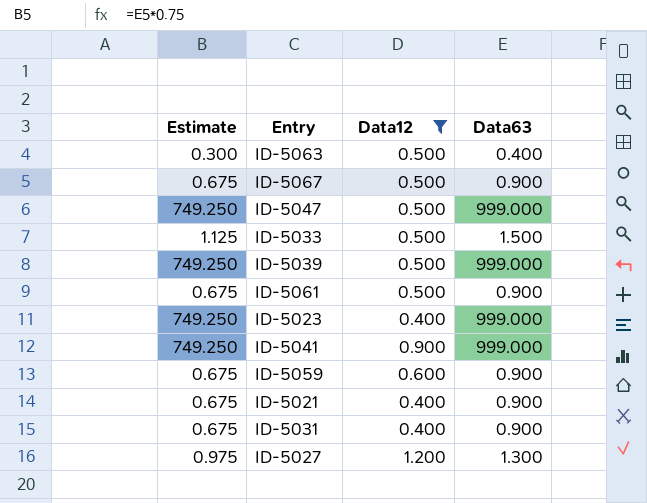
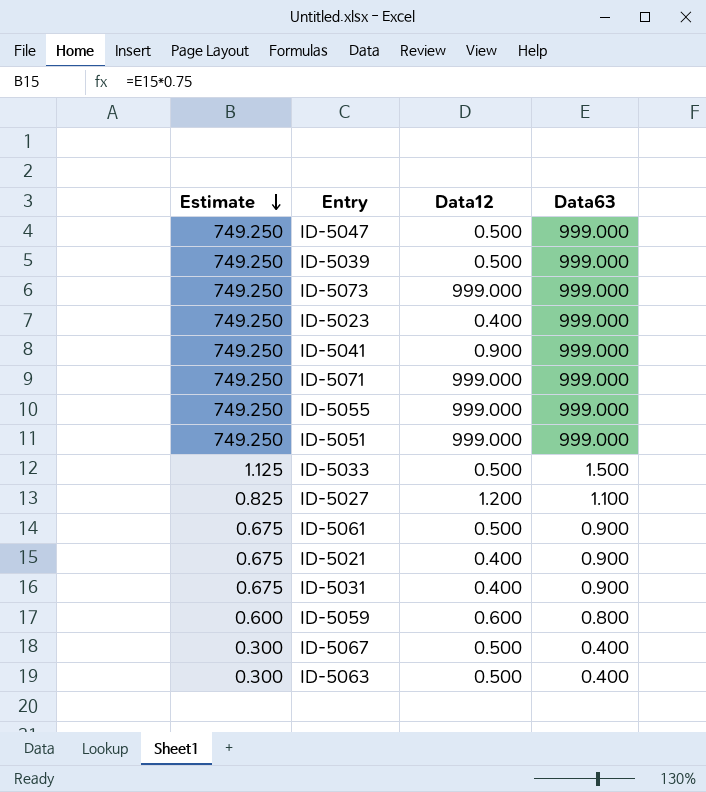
filter: Data12 != 999.000 -> none
row order: none -> Estimate descending
ID-5027 | Estimate: 0.975 -> 0.825
ID-5027 | Data63: 1.300 -> 1.100
ID-5059 | Estimate: 0.675 -> 0.600
ID-5059 | Data63: 0.900 -> 0.800
ID-5067 | Estimate: 0.675 -> 0.300
ID-5067 | Data63: 0.900 -> 0.400

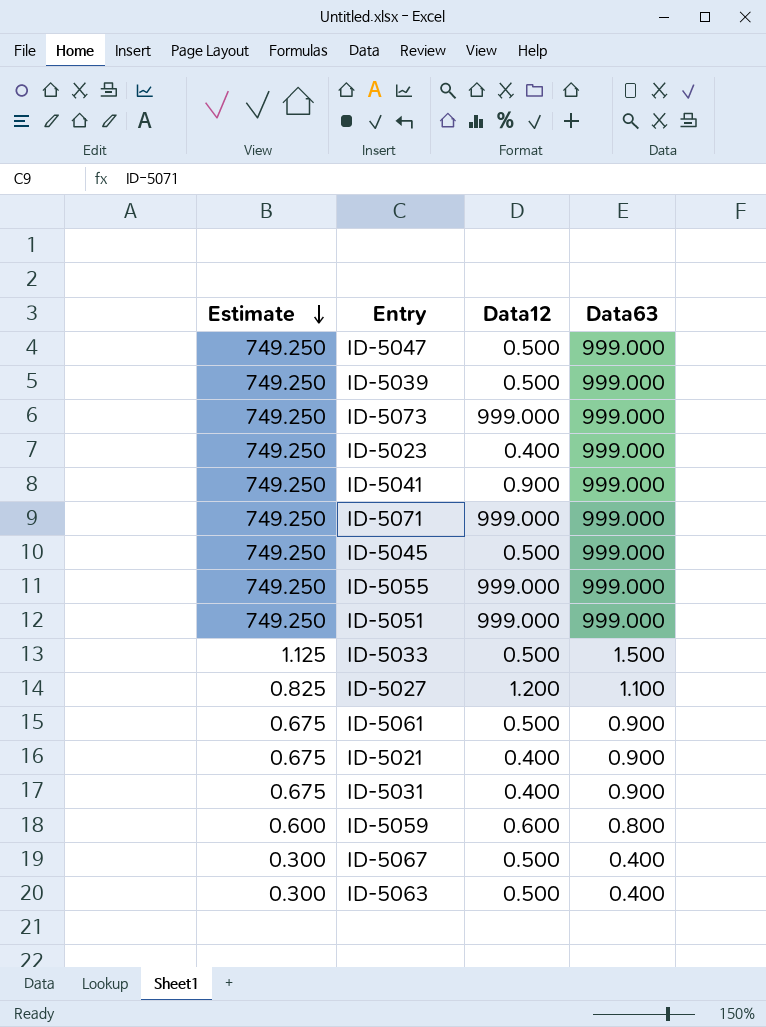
row ID-5045: none -> 749.250 | 0.500 | 999.000

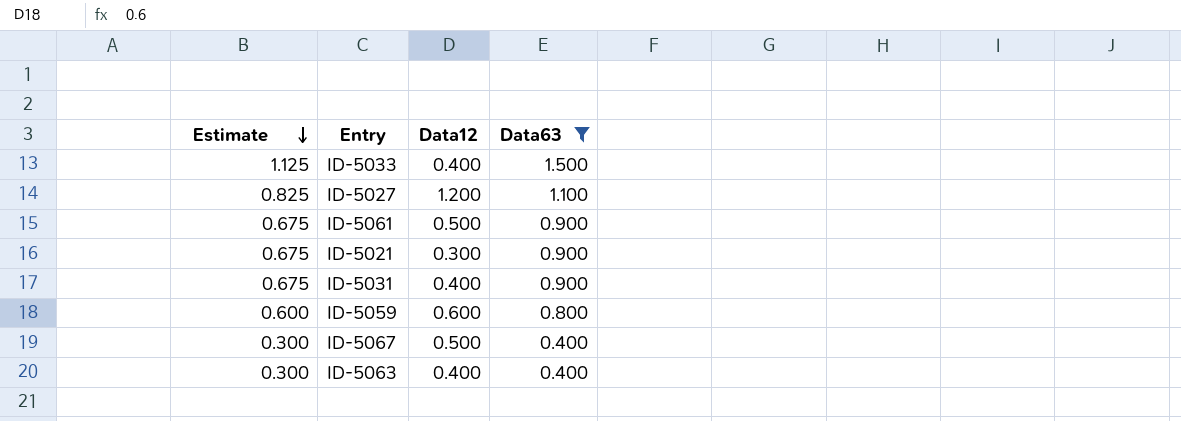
filter: none -> Data63 != 999.000
ID-5033 | Data12: 0.500 -> 0.400
ID-5021 | Data12: 0.400 -> 0.300
ID-5063 | Data12: 0.500 -> 0.400

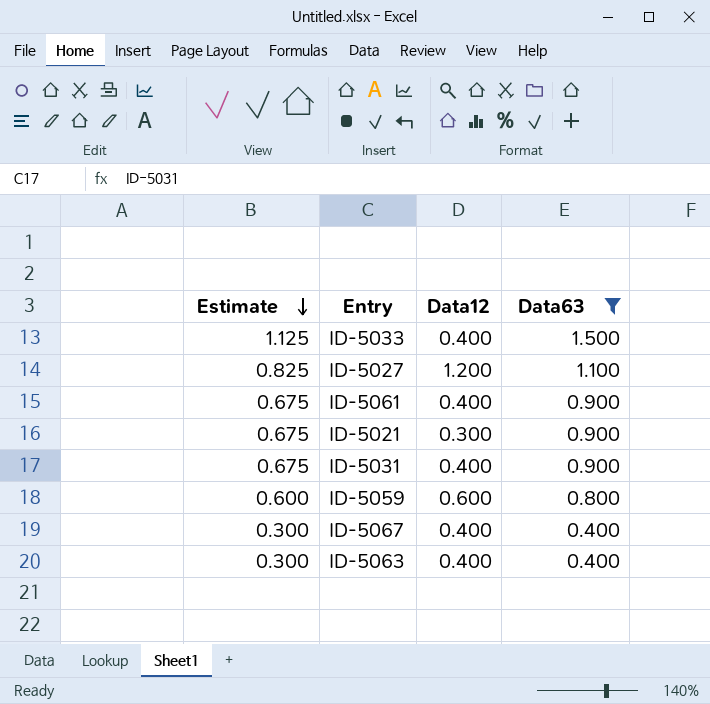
ID-5061 | Data12: 0.500 -> 0.400
ID-5067 | Data12: 0.500 -> 0.400

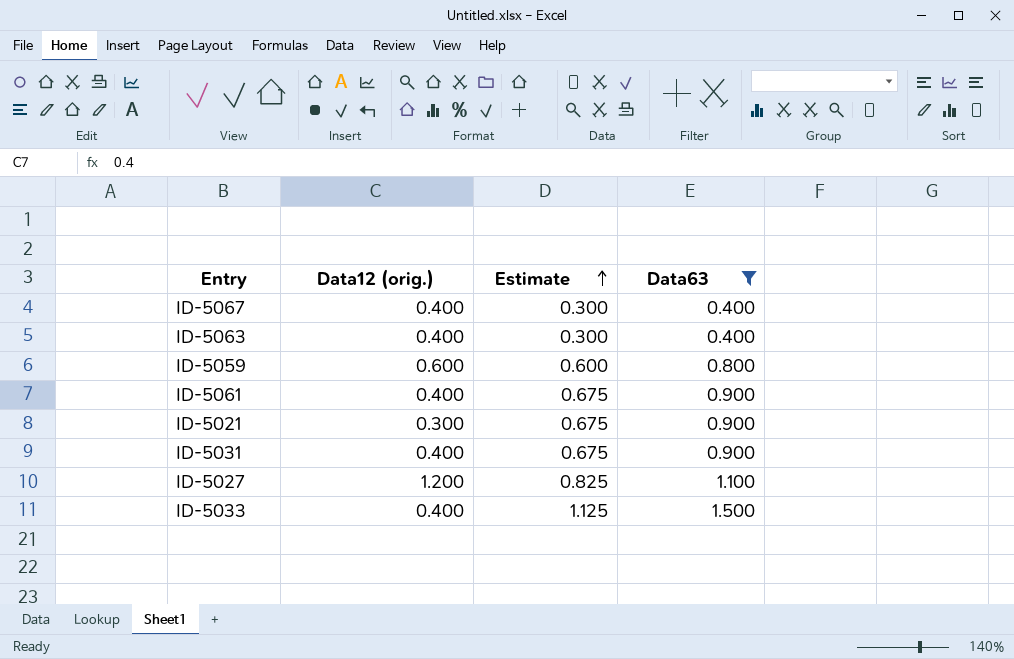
row order: Estimate descending -> Estimate ascending
column name: Data12 -> Data12 (orig.)
column Estimate | position: 1 -> 3

